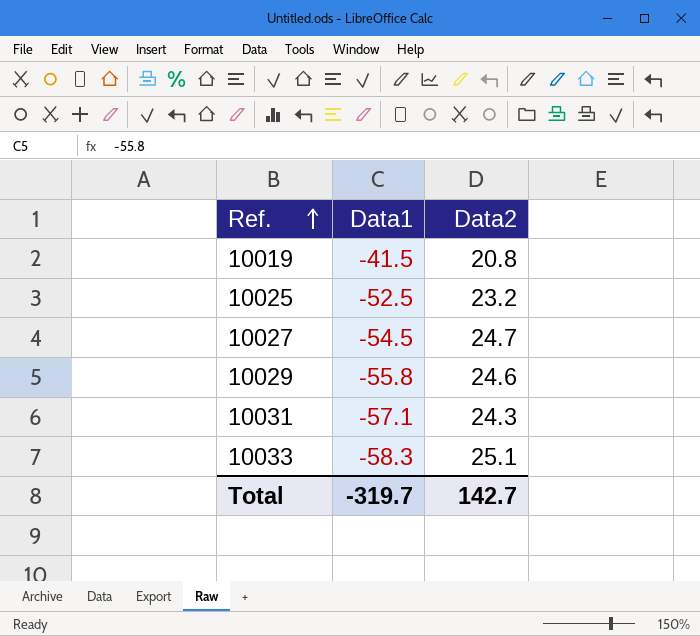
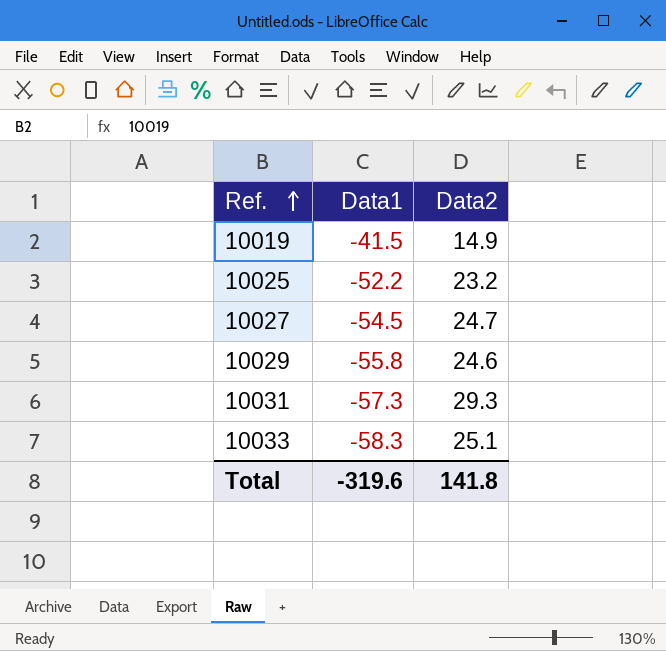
10019 | Data2: 20.8 -> 14.9
10025 | Data1: -52.5 -> -52.2
10031 | Data1: -57.1 -> -57.3
10031 | Data2: 24.3 -> 29.3
Total | Data1: -319.7 -> -319.6
Total | Data2: 142.7 -> 141.8

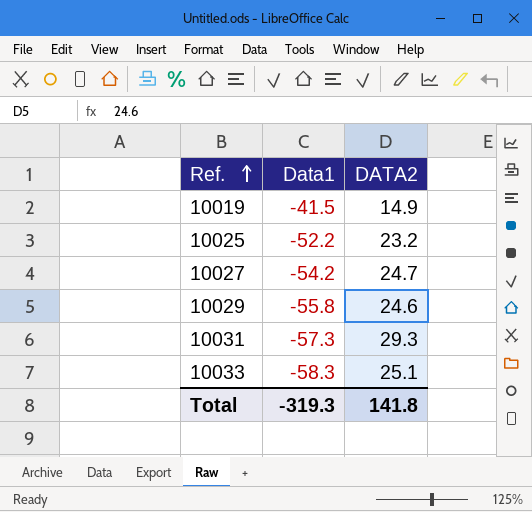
column name: Data2 -> DATA2
10027 | Data1: -54.5 -> -54.2
Total | Data1: -319.6 -> -319.3

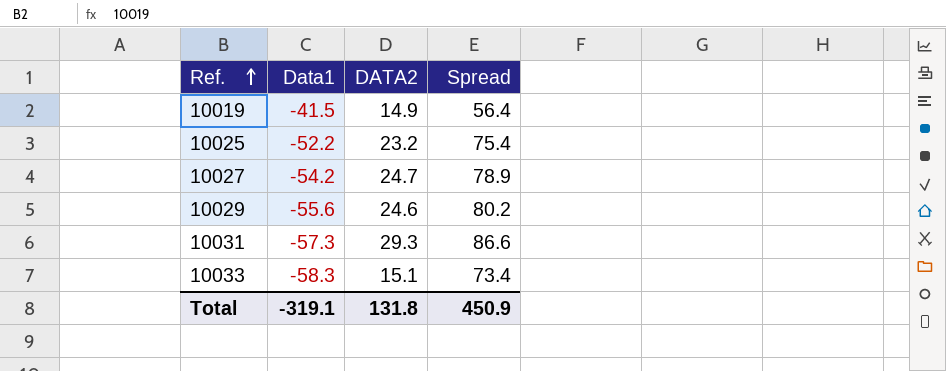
column Spread | formula: none -> [DATA2] - [Data1]
10029 | Data1: -55.8 -> -55.6
10033 | DATA2: 25.1 -> 15.1
Total | Data1: -319.3 -> -319.1
Total | DATA2: 141.8 -> 131.8

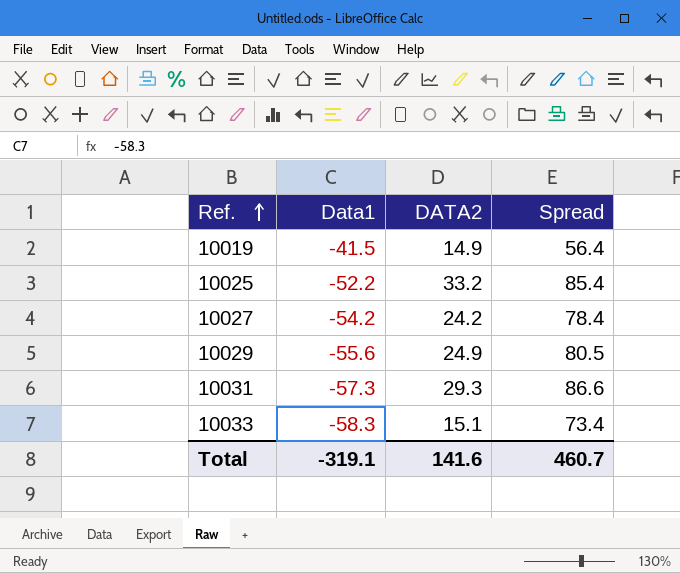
10025 | DATA2: 23.2 -> 33.2
10025 | Spread: 75.4 -> 85.4
10027 | DATA2: 24.7 -> 24.2
10027 | Spread: 78.9 -> 78.4
10029 | DATA2: 24.6 -> 24.9
10029 | Spread: 80.2 -> 80.5
Total | DATA2: 131.8 -> 141.6
Total | Spread: 450.9 -> 460.7

